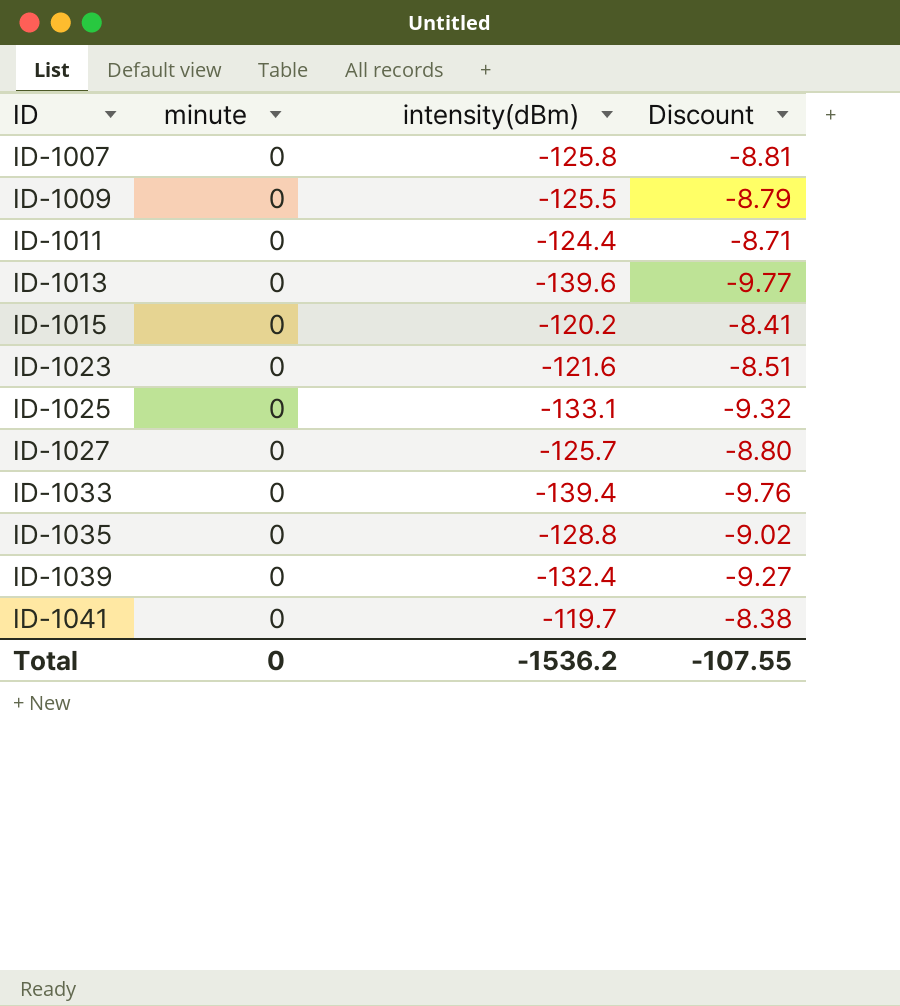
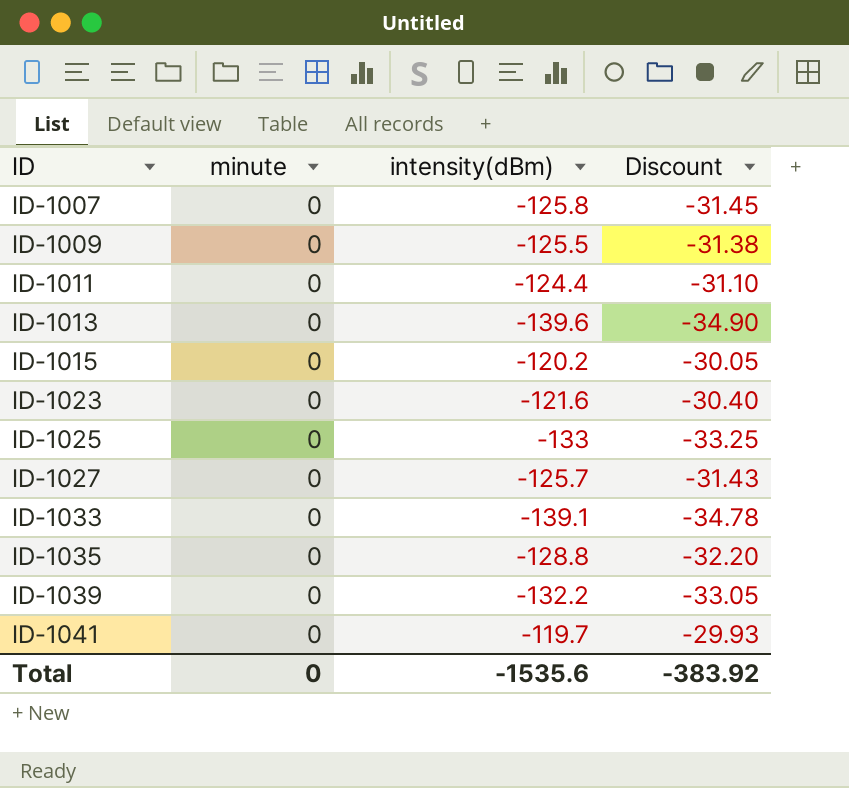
column Discount | formula: [intensity(dBm)] * 0.07 -> [intensity(dBm)] * 0.25
ID-1025 | intensity(dBm): -133.1 -> -133
ID-1033 | intensity(dBm): -139.4 -> -139.1
ID-1039 | intensity(dBm): -132.4 -> -132.2
Total | intensity(dBm): -1536.2 -> -1535.6
Total | Discount: -107.55 -> -383.92

